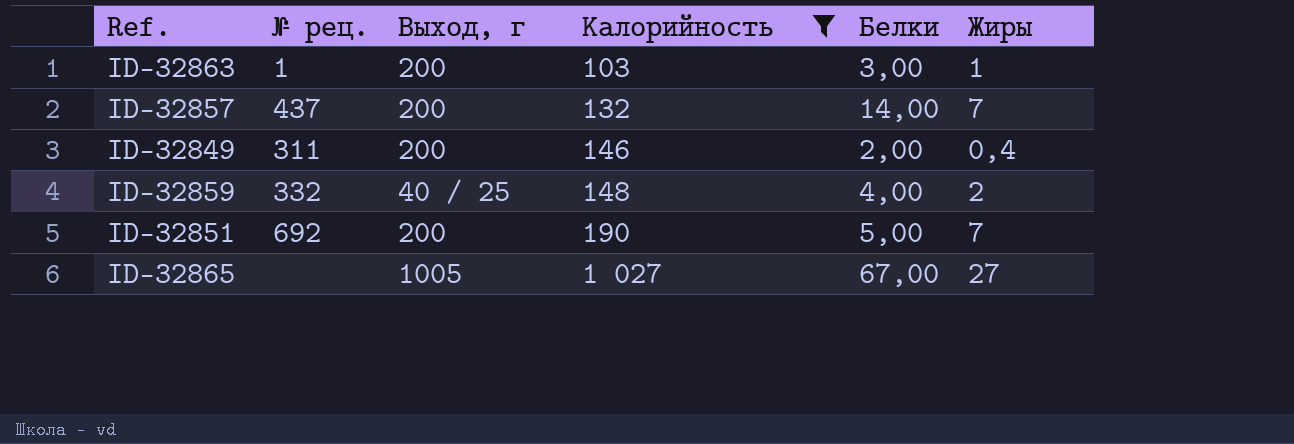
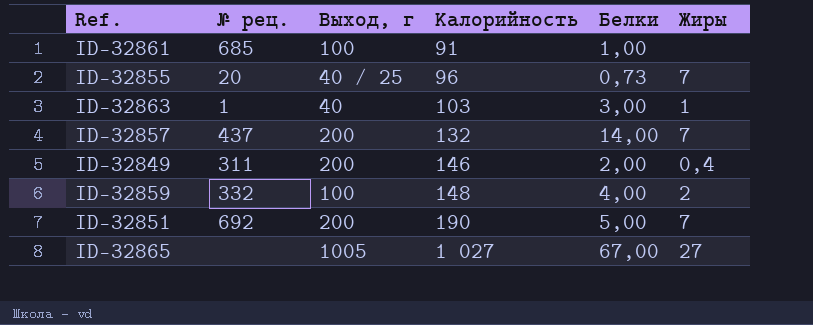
filter: Калорийность >= 103 -> none
ID-32863 | Выход, г: 200 -> 40
ID-32859 | Выход, г: 40 / 25 -> 100

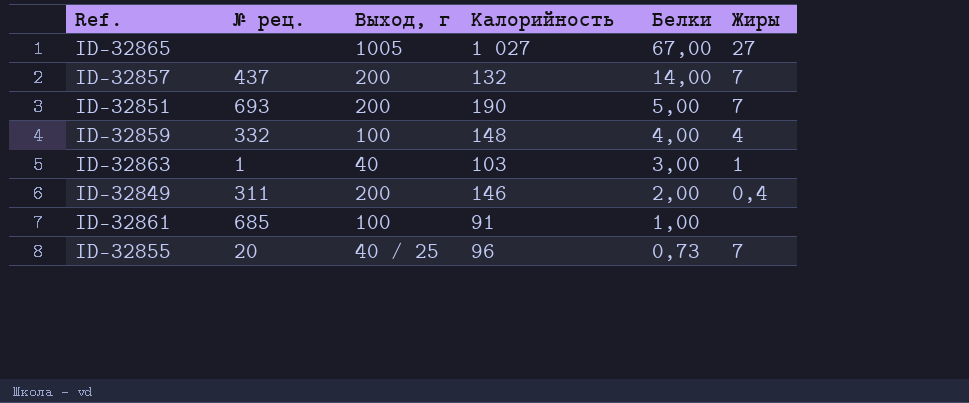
row order: Калорийность ascending -> Белки descending
ID-32851 | № рец.: 692 -> 693
ID-32859 | Жиры: 2 -> 4

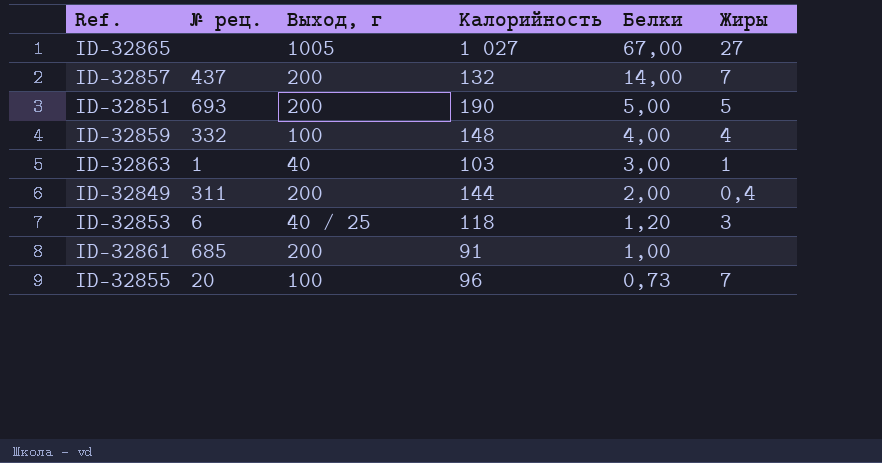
ID-32851 | Жиры: 7 -> 5
ID-32849 | Калорийность: 146 -> 144
row ID-32853: none -> 6 | 40 / 25 | 118 | 1,20 | 3
ID-32861 | Выход, г: 100 -> 200
ID-32855 | Выход, г: 40 / 25 -> 100

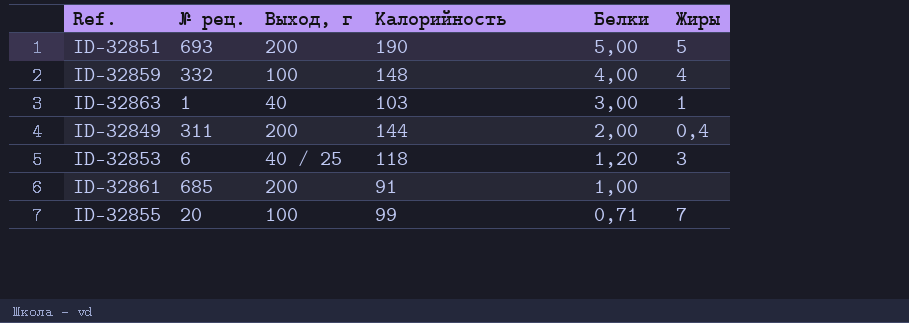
row ID-32865: none | 1005 | 1 027 | 67,00 | 27 -> none
row ID-32857: 437 | 200 | 132 | 14,00 | 7 -> none
ID-32855 | Калорийность: 96 -> 99
ID-32855 | Белки: 0,73 -> 0,71

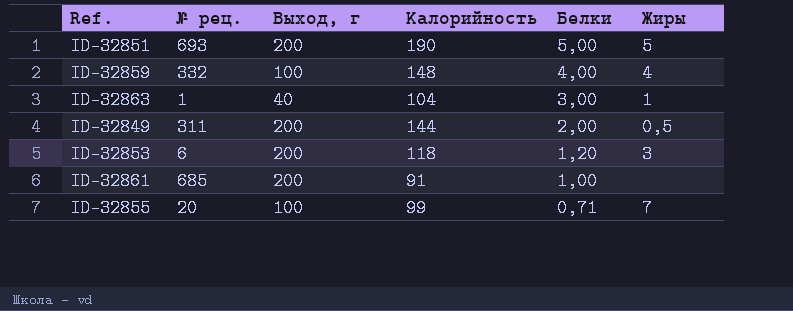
ID-32863 | Калорийность: 103 -> 104
ID-32849 | Жиры: 0,4 -> 0,5
ID-32853 | Выход, г: 40 / 25 -> 200

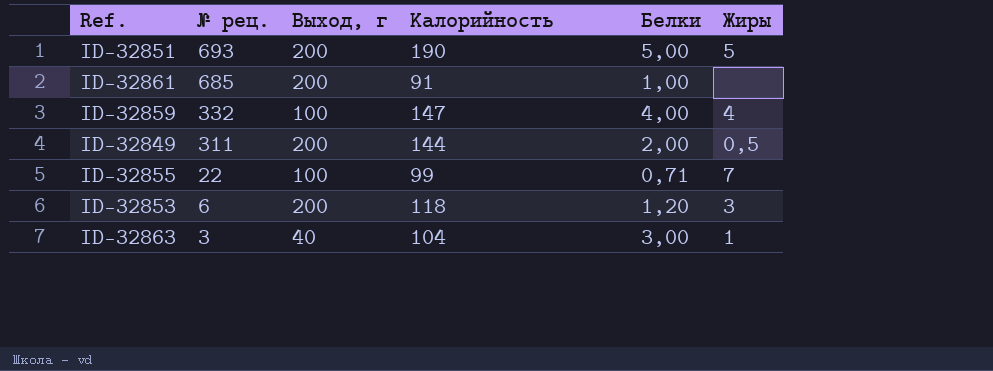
row order: Белки descending -> № рец. descending
ID-32859 | Калорийность: 148 -> 147
ID-32855 | № рец.: 20 -> 22
ID-32863 | № рец.: 1 -> 3

